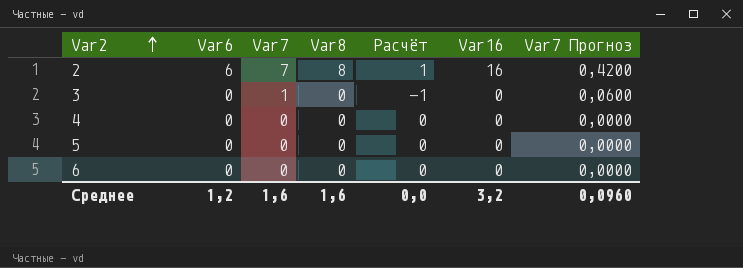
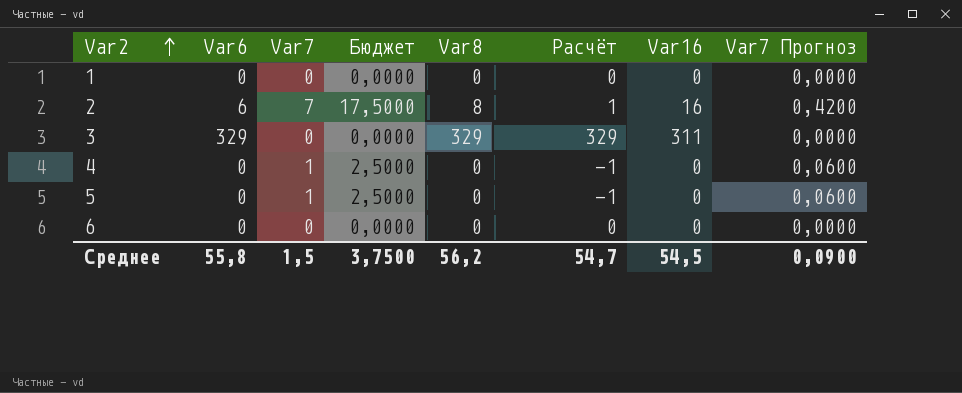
column Бюджет | formula: none -> [Var7] * 2,5
row 1: none -> 0 | 0 | 0,0000 | 0 | 0 | 0 | 0,0000
3 | Var6: 0 -> 329
3 | Var7: 1 -> 0
3 | Var8: 0 -> 329
3 | Расчёт: -1 -> 329
3 | Var16: 0 -> 311
3 | Var7 Прогноз: 0,0600 -> 0,0000
4 | Var7: 0 -> 1
4 | Расчёт: 0 -> -1
4 | Var7 Прогноз: 0,0000 -> 0,0600
5 | Var7: 0 -> 1
5 | Расчёт: 0 -> -1
5 | Var7 Прогноз: 0,0000 -> 0,0600
Среднее | Var6: 1,2 -> 55,8
Среднее | Var7: 1,6 -> 1,5
Среднее | Var8: 1,6 -> 56,2
Среднее | Расчёт: 0,0 -> 54,7
Среднее | Var16: 3,2 -> 54,5
Среднее | Var7 Прогноз: 0,0960 -> 0,0900

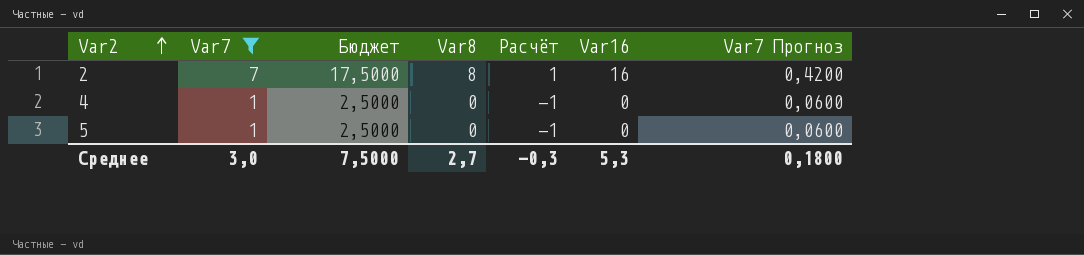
filter: none -> Var7 != 0
column Var6 | position: 2 -> none
Среднее | Var7: 1,5 -> 3,0
Среднее | Бюджет: 3,7500 -> 7,5000
Среднее | Var8: 56,2 -> 2,7
Среднее | Расчёт: 54,7 -> -0,3
Среднее | Var16: 54,5 -> 5,3
Среднее | Var7 Прогноз: 0,0900 -> 0,1800

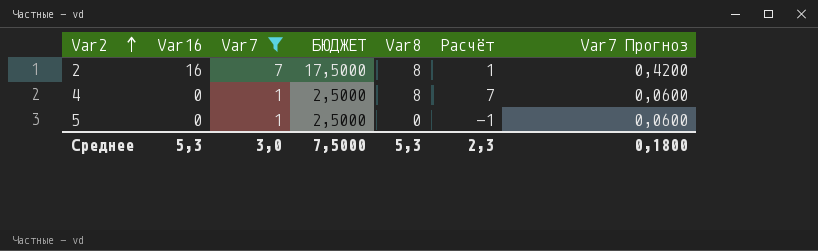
column Var16 | position: 6 -> 2
column name: Бюджет -> БЮДЖЕТ
4 | Var8: 0 -> 8
4 | Расчёт: -1 -> 7
Среднее | Var8: 2,7 -> 5,3
Среднее | Расчёт: -0,3 -> 2,3

